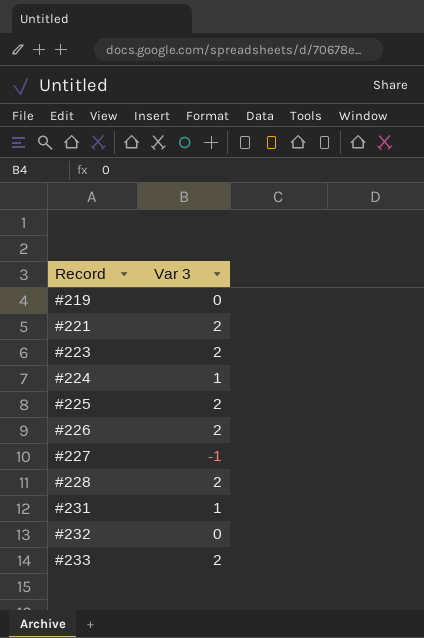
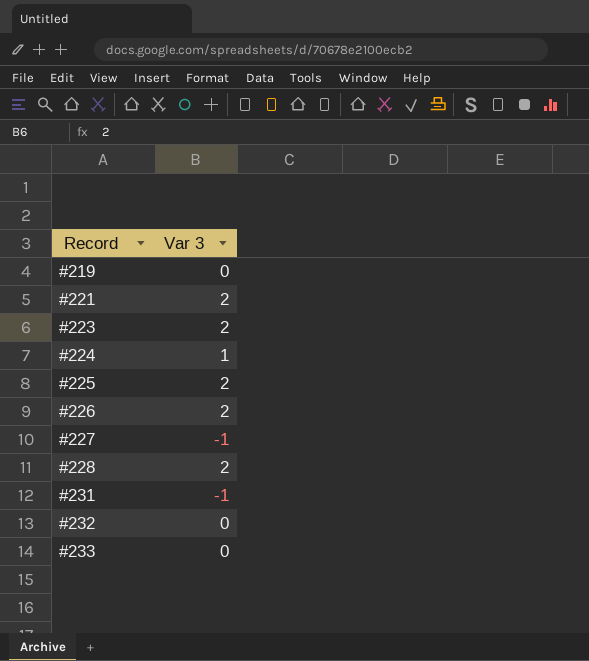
#231 | Var 3: 1 -> -1
#233 | Var 3: 2 -> 0

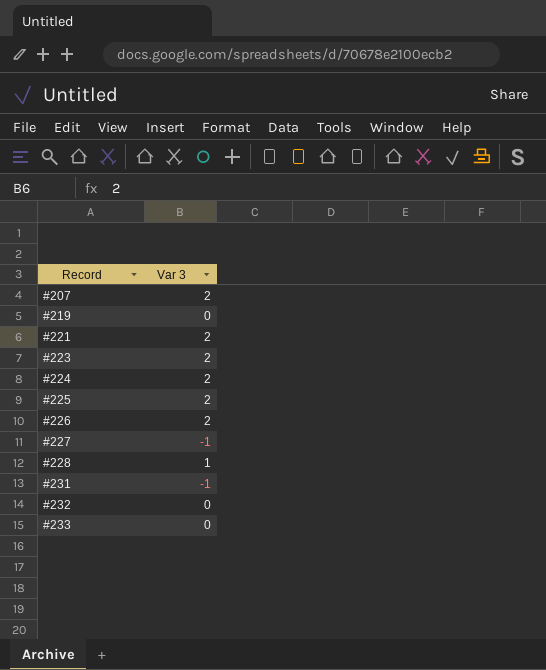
row #207: none -> 2
#224 | Var 3: 1 -> 2
#228 | Var 3: 2 -> 1

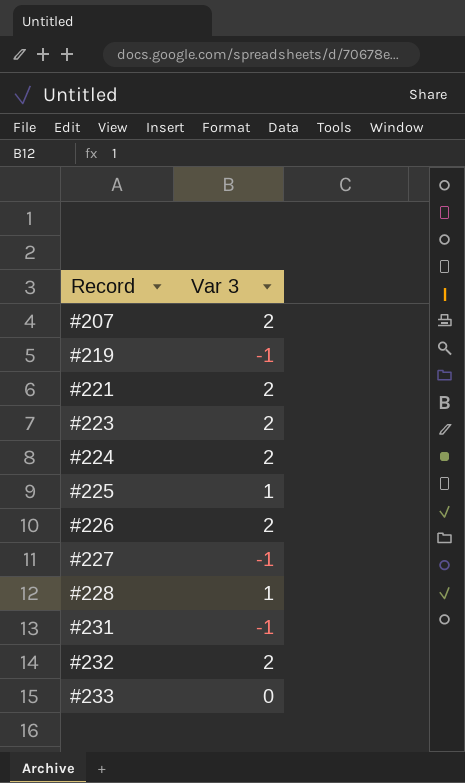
#219 | Var 3: 0 -> -1
#225 | Var 3: 2 -> 1
#232 | Var 3: 0 -> 2

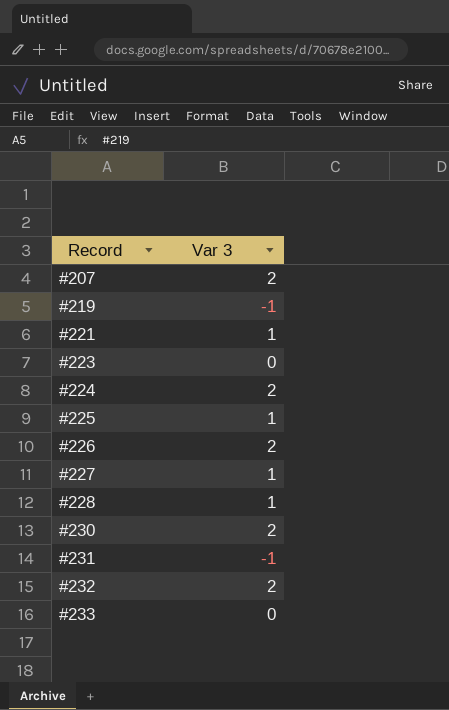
#221 | Var 3: 2 -> 1
#223 | Var 3: 2 -> 0
#227 | Var 3: -1 -> 1
row #230: none -> 2

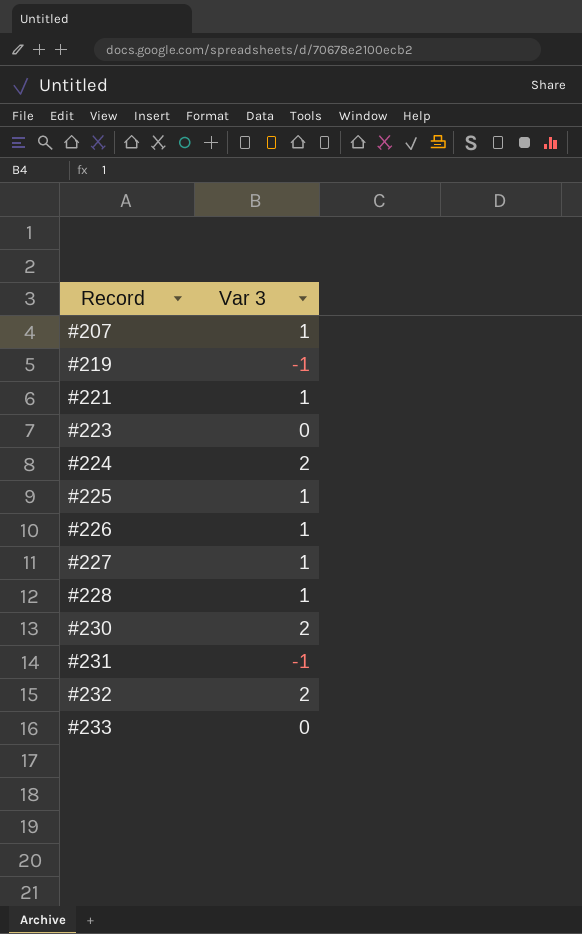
#207 | Var 3: 2 -> 1
#226 | Var 3: 2 -> 1

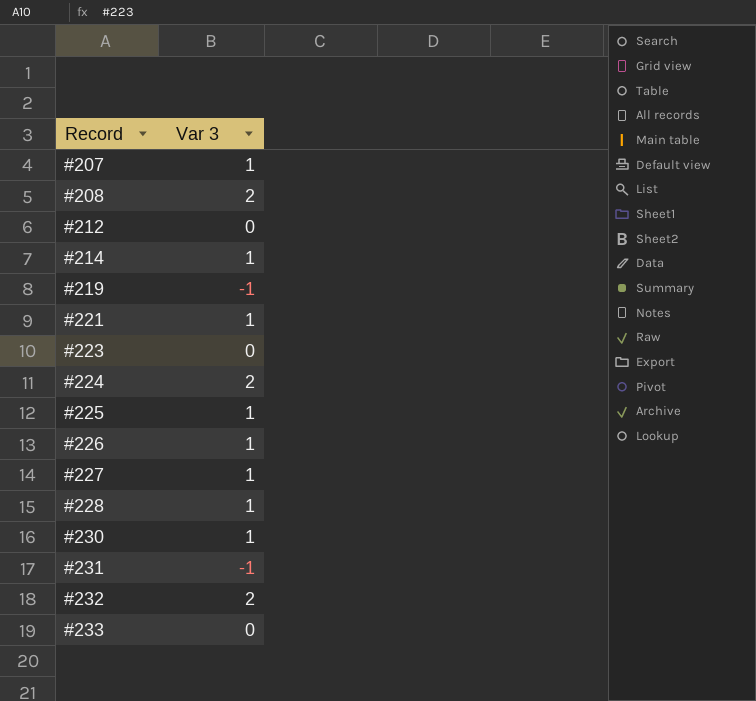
row #208: none -> 2
row #212: none -> 0
row #214: none -> 1
#230 | Var 3: 2 -> 1

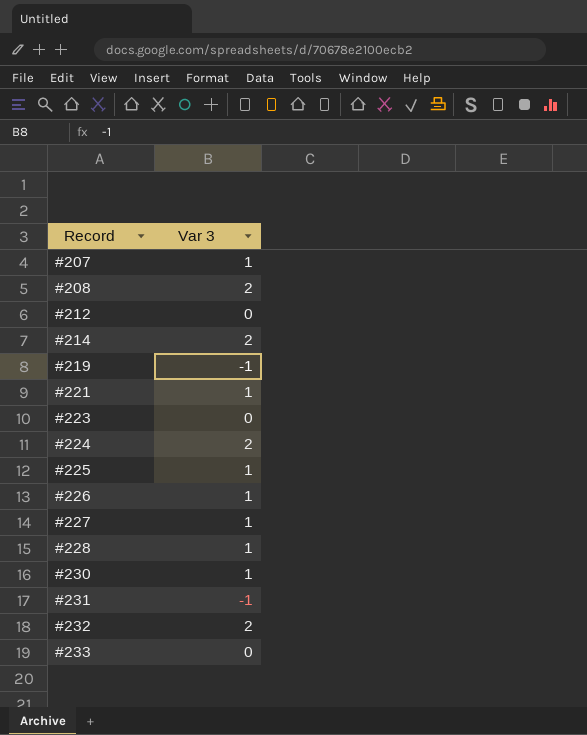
#214 | Var 3: 1 -> 2

